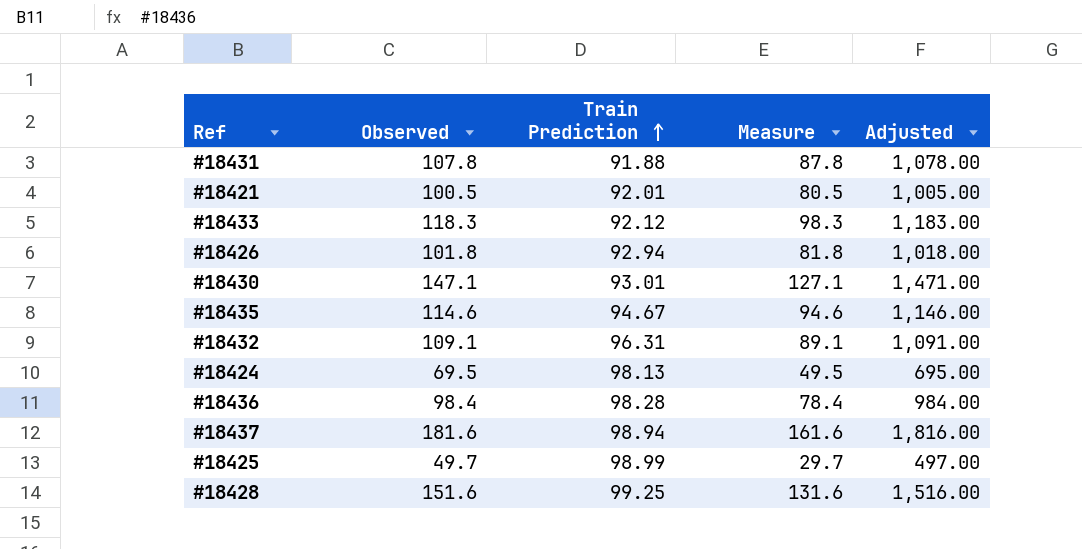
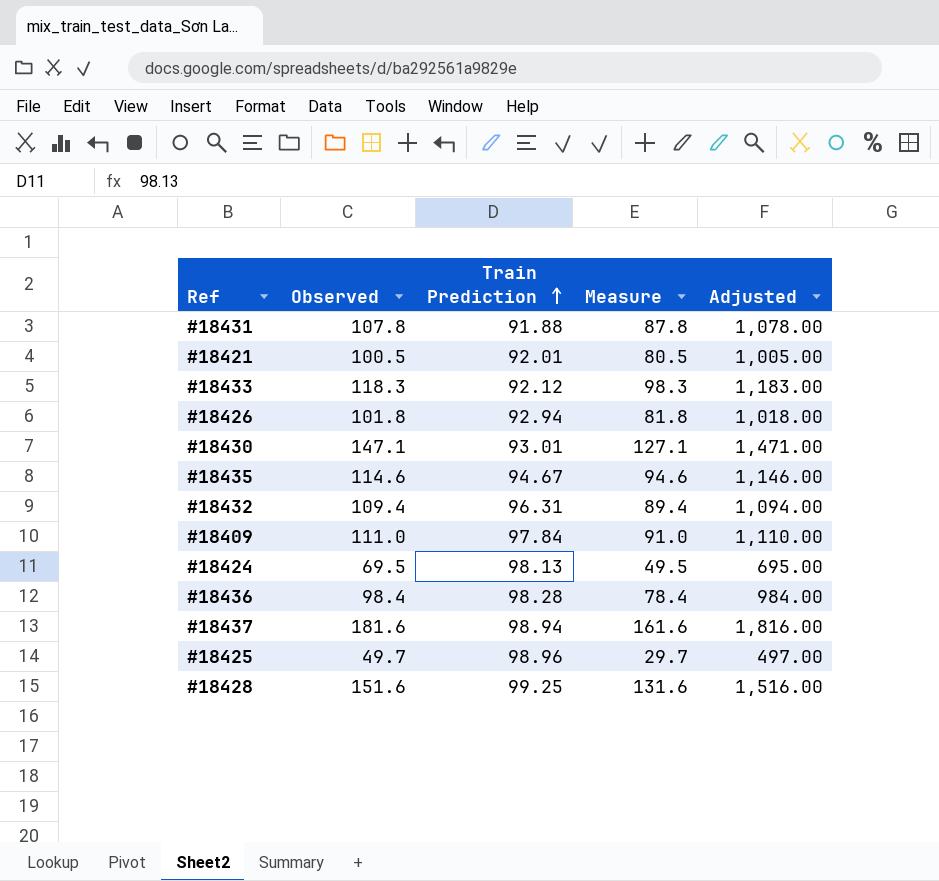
#18432 | Observed: 109.1 -> 109.4
#18432 | Measure: 89.1 -> 89.4
#18432 | Adjusted: 1,091.00 -> 1,094.00
row #18409: none -> 111.0 | 97.84 | 91.0 | 1,110.00
#18425 | Train Prediction: 98.99 -> 98.96

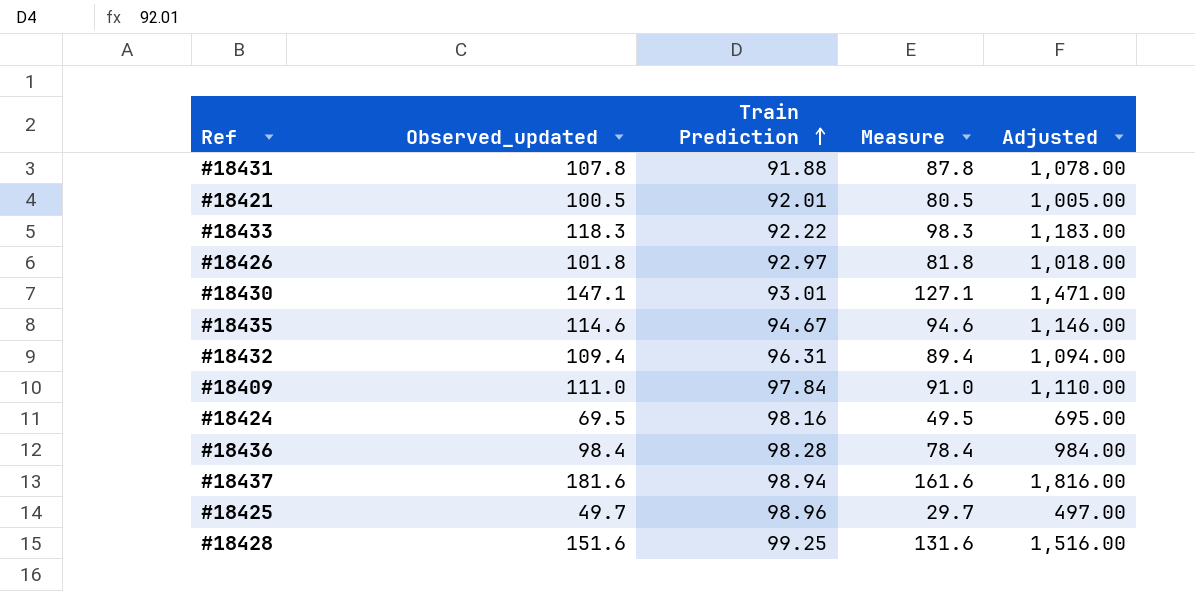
column name: Observed -> Observed_updated
#18433 | Train Prediction: 92.12 -> 92.22
#18426 | Train Prediction: 92.94 -> 92.97
#18424 | Train Prediction: 98.13 -> 98.16

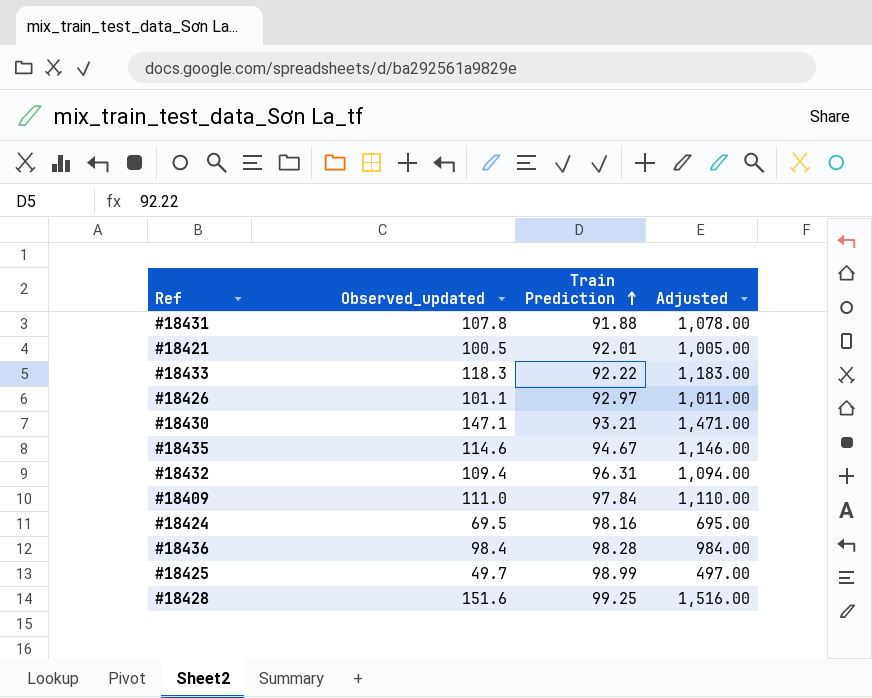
column Measure | formula: [Observed_updated] - 20 -> none
row #18437: 181.6 | 98.94 | 161.6 | 1,816.00 -> none
#18426 | Observed_updated: 101.8 -> 101.1
#18426 | Adjusted: 1,018.00 -> 1,011.00
#18430 | Train Prediction: 93.01 -> 93.21
#18425 | Train Prediction: 98.96 -> 98.99

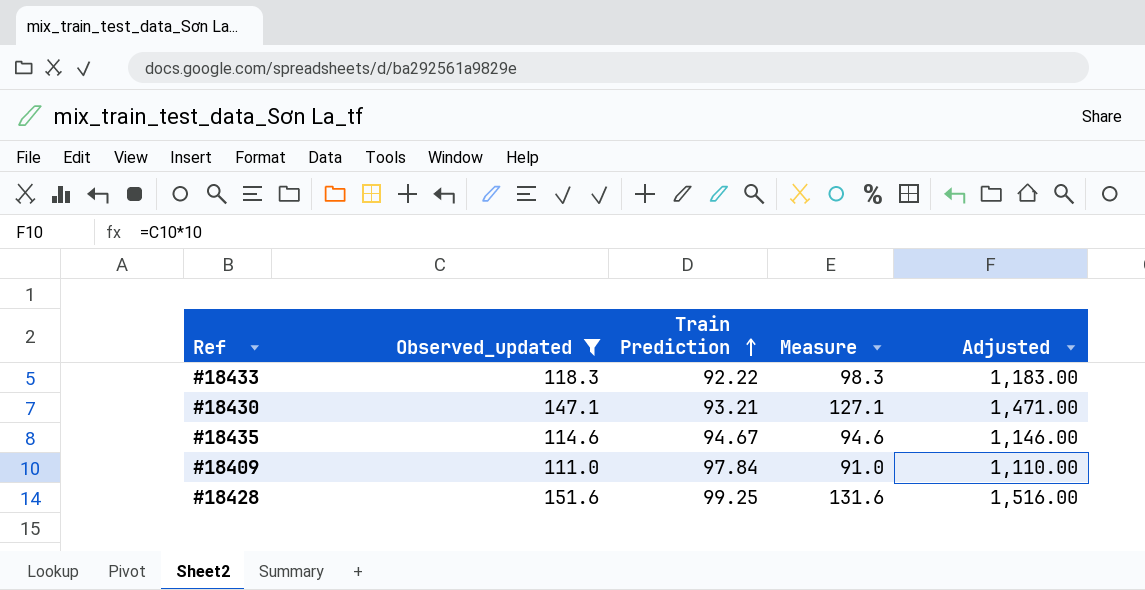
filter: none -> Observed_updated >= 111.0
column Measure | formula: none -> [Observed_updated] - 20

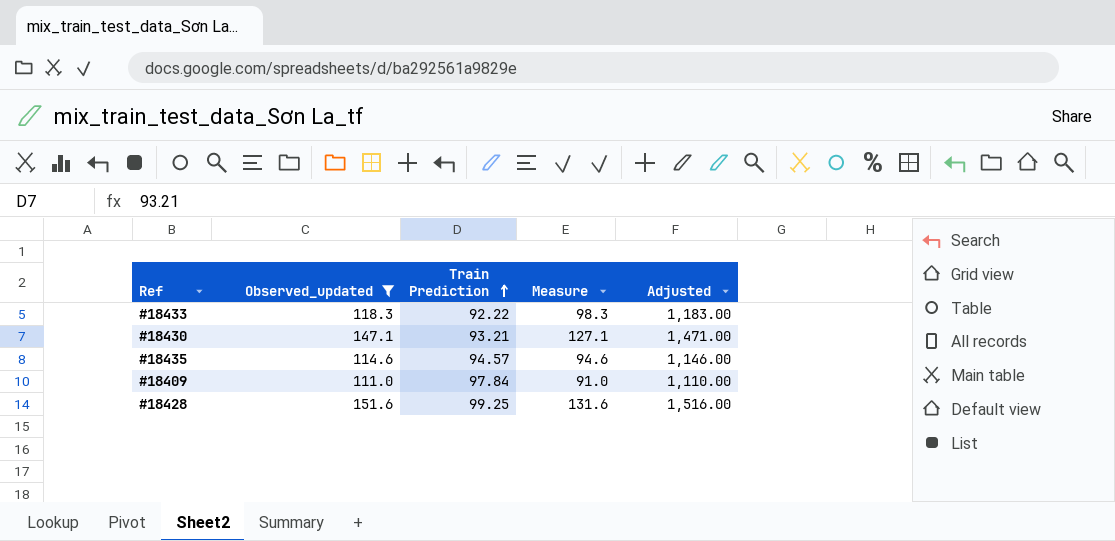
#18435 | Train Prediction: 94.67 -> 94.57

